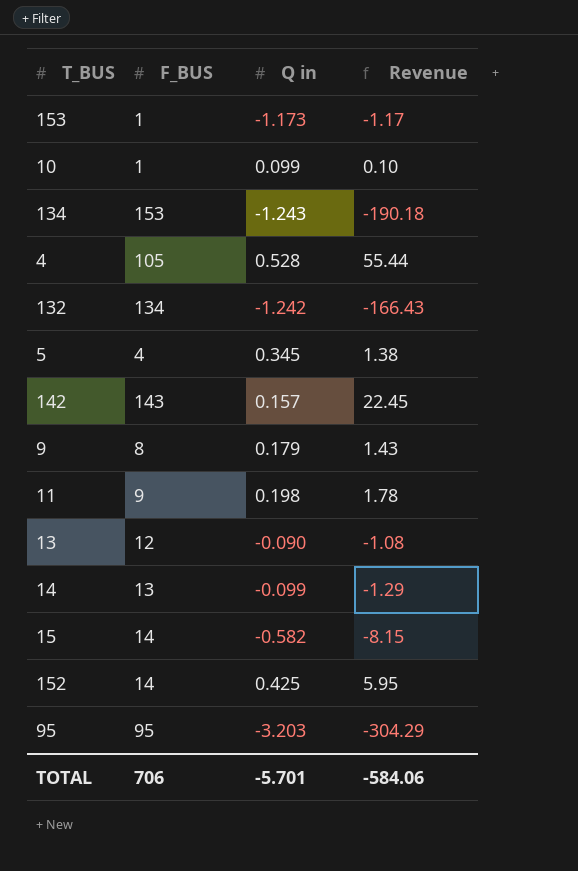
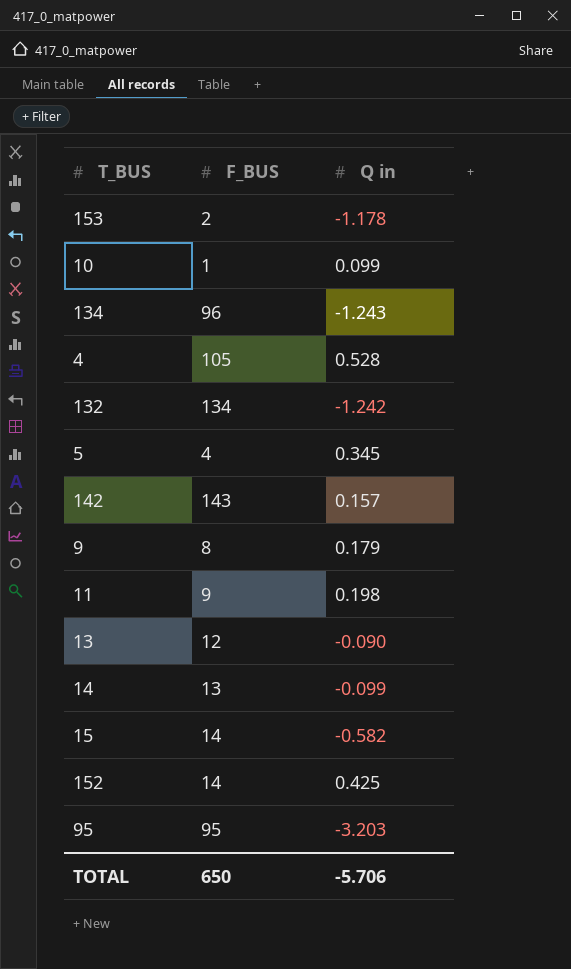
column Revenue | formula: [F_BUS] * [Q in] -> none
153 | F_BUS: 1 -> 2
153 | Q in: -1.173 -> -1.178
134 | F_BUS: 153 -> 96
TOTAL | F_BUS: 706 -> 650
TOTAL | Q in: -5.701 -> -5.706

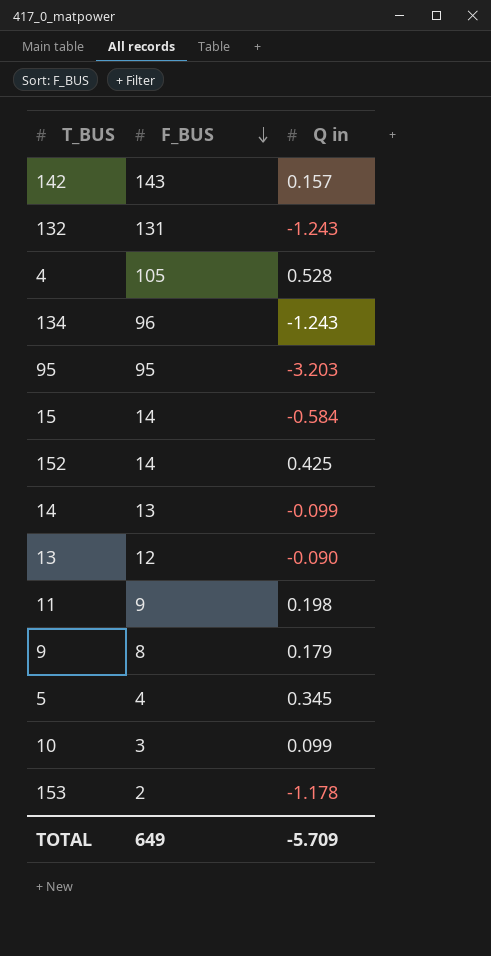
row order: none -> F_BUS descending
132 | F_BUS: 134 -> 131
132 | Q in: -1.242 -> -1.243
15 | Q in: -0.582 -> -0.584
10 | F_BUS: 1 -> 3
TOTAL | F_BUS: 650 -> 649
TOTAL | Q in: -5.706 -> -5.709

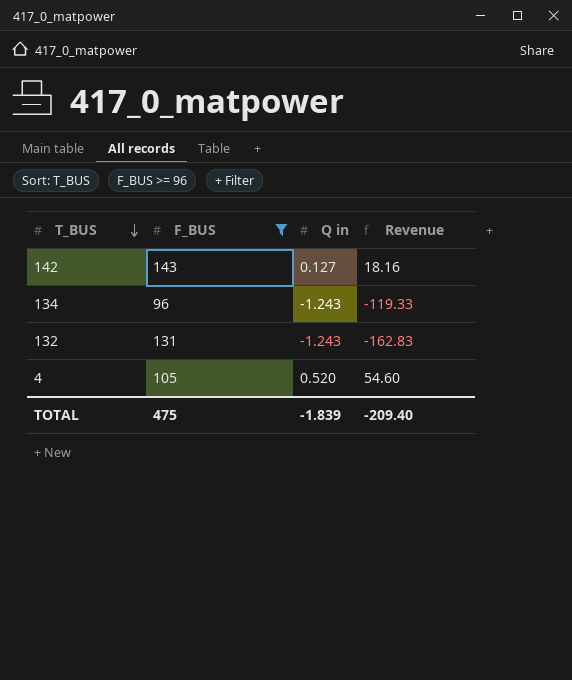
filter: none -> F_BUS >= 96
row order: F_BUS descending -> T_BUS descending
column Revenue | formula: none -> [F_BUS] * [Q in]
142 | Q in: 0.157 -> 0.127
4 | Q in: 0.528 -> 0.520
TOTAL | F_BUS: 649 -> 475
TOTAL | Q in: -5.709 -> -1.839

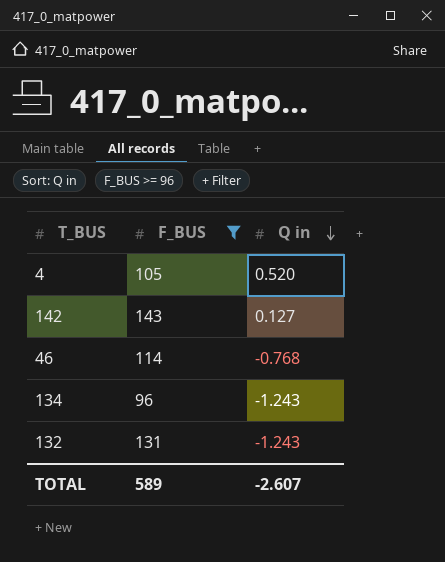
row order: T_BUS descending -> Q in descending
column Revenue | formula: [F_BUS] * [Q in] -> none
row 46: none -> 114 | -0.768
TOTAL | F_BUS: 475 -> 589
TOTAL | Q in: -1.839 -> -2.607

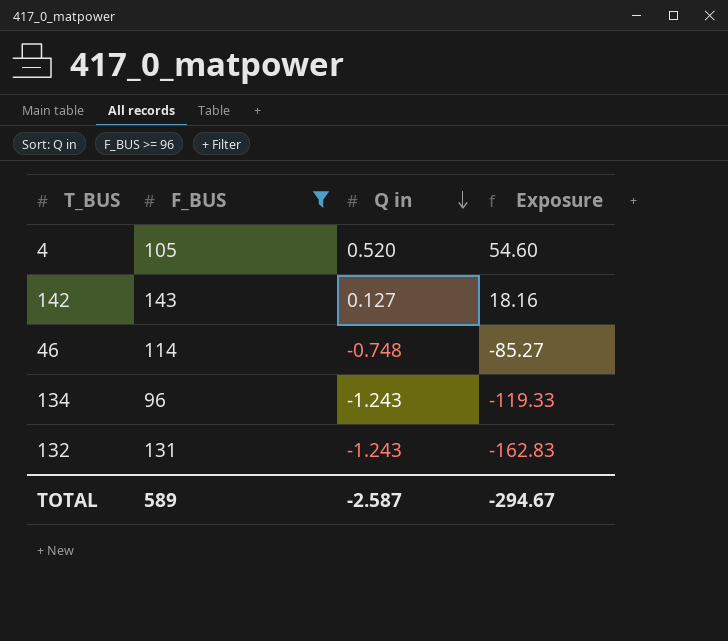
column Exposure | formula: none -> [F_BUS] * [Q in]
46 | Q in: -0.768 -> -0.748
TOTAL | Q in: -2.607 -> -2.587

